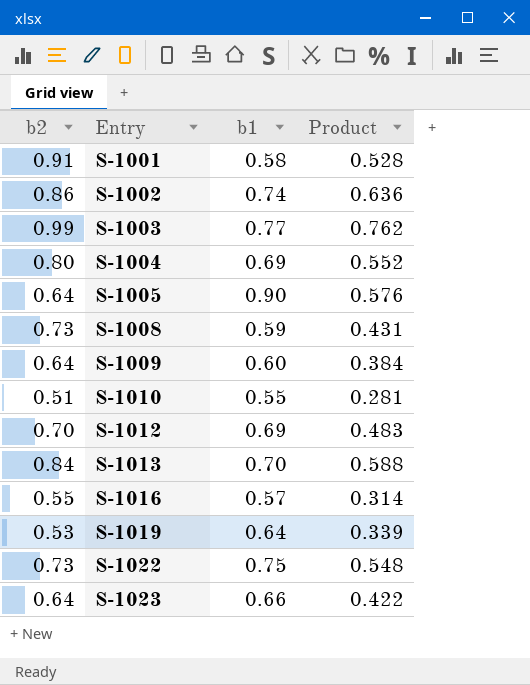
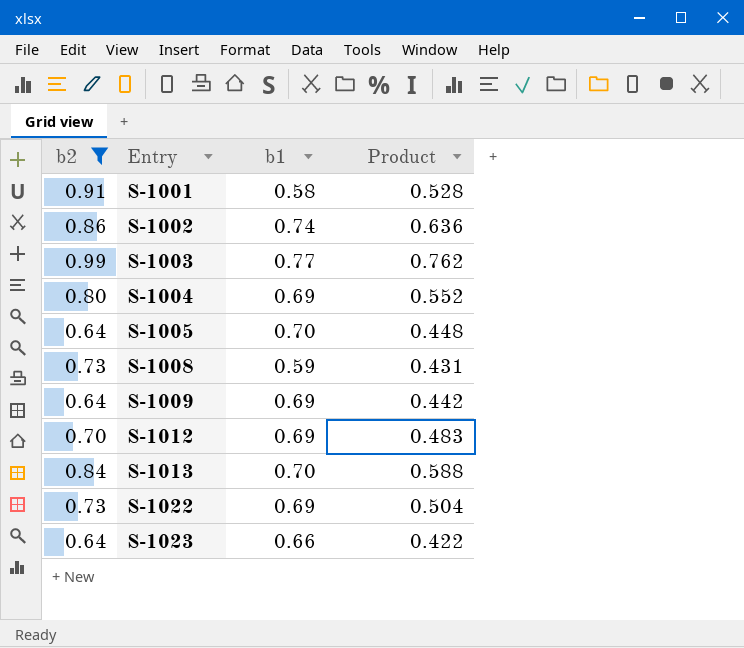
filter: none -> b2 >= 0.64
S-1005 | b1: 0.90 -> 0.70
S-1005 | Product: 0.576 -> 0.448
S-1009 | b1: 0.60 -> 0.69
S-1009 | Product: 0.384 -> 0.442
S-1022 | b1: 0.75 -> 0.69
S-1022 | Product: 0.548 -> 0.504

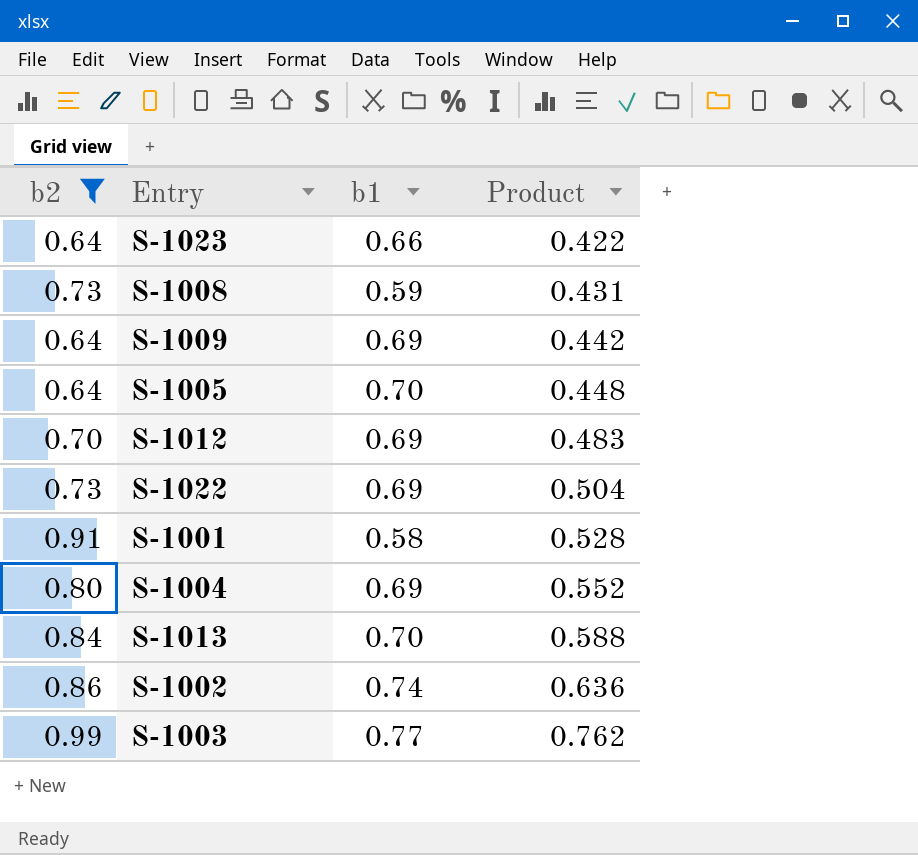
row order: Entry ascending -> Product ascending

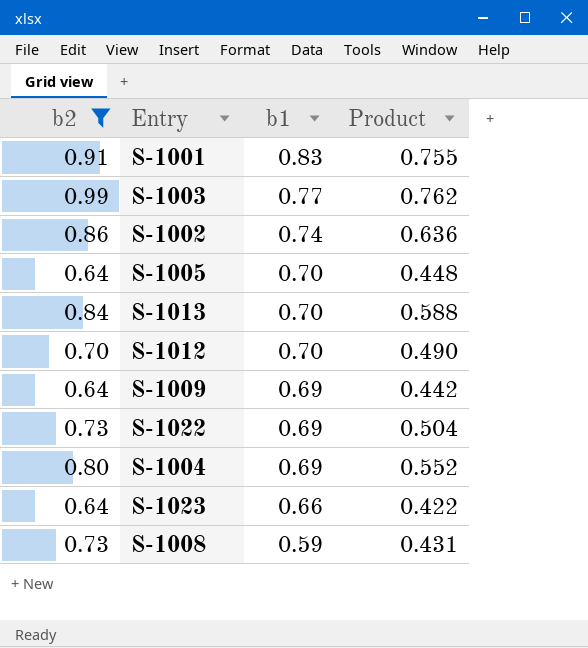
row order: Product ascending -> b1 descending
S-1001 | b1: 0.58 -> 0.83
S-1001 | Product: 0.528 -> 0.755
S-1012 | b1: 0.69 -> 0.70
S-1012 | Product: 0.483 -> 0.490

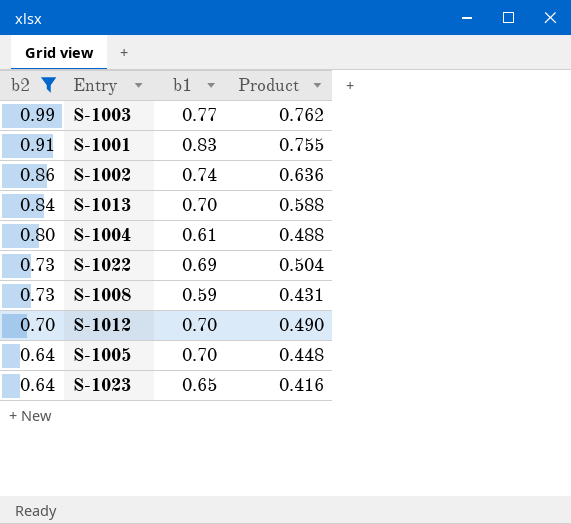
row order: b1 descending -> b2 descending
row S-1009: 0.64 | 0.69 | 0.442 -> none
S-1004 | b1: 0.69 -> 0.61
S-1004 | Product: 0.552 -> 0.488
S-1023 | b1: 0.66 -> 0.65
S-1023 | Product: 0.422 -> 0.416

